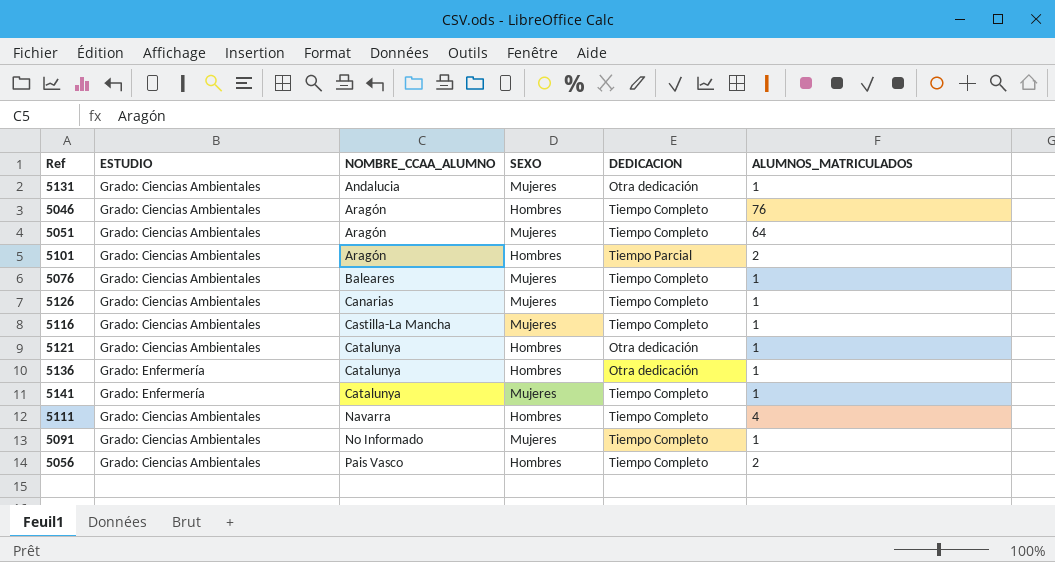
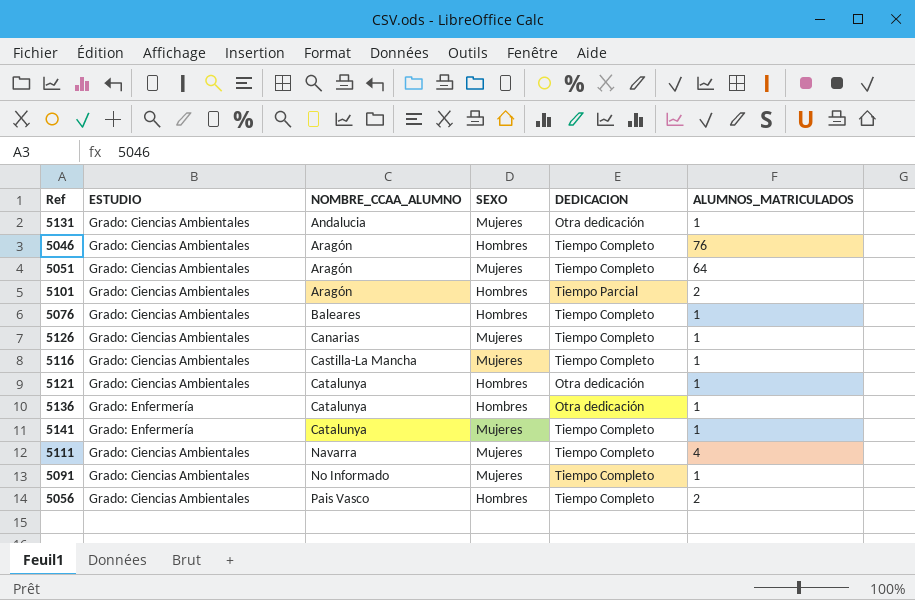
5076 | SEXO: Mujeres -> Hombres
5111 | SEXO: Hombres -> Mujeres

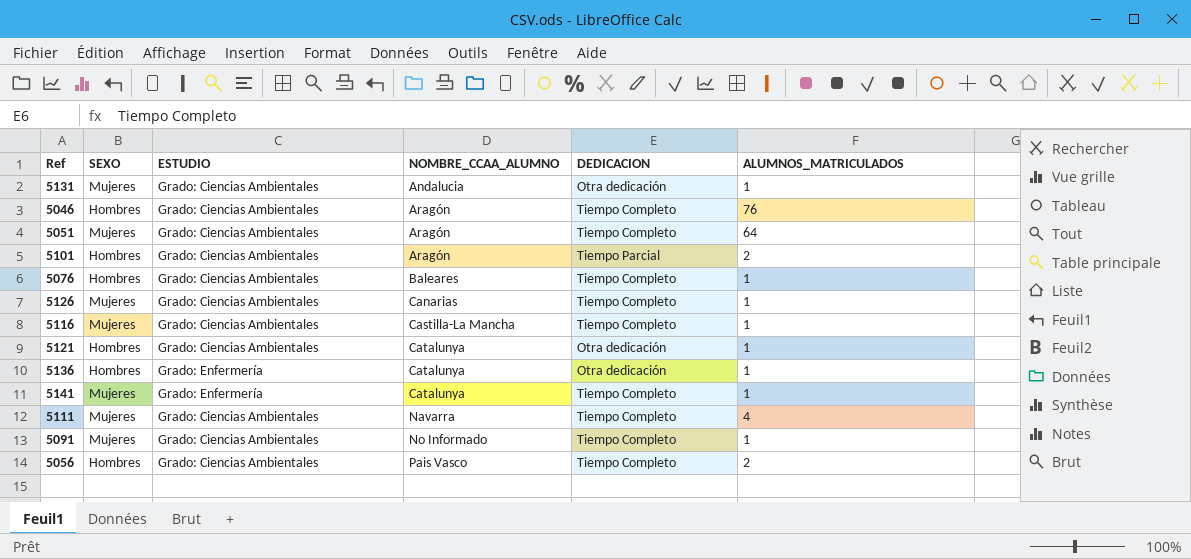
column SEXO | position: 4 -> 2

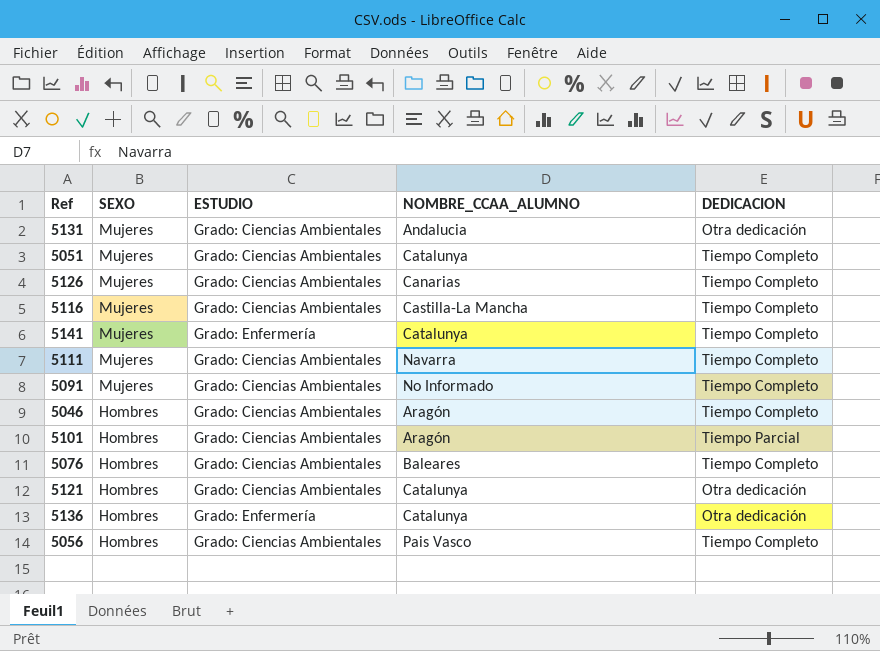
row order: NOMBRE_CCAA_ALUMNO ascending -> SEXO descending
column ALUMNOS_MATRICULADOS | position: 6 -> none
5051 | NOMBRE_CCAA_ALUMNO: Aragón -> Catalunya

